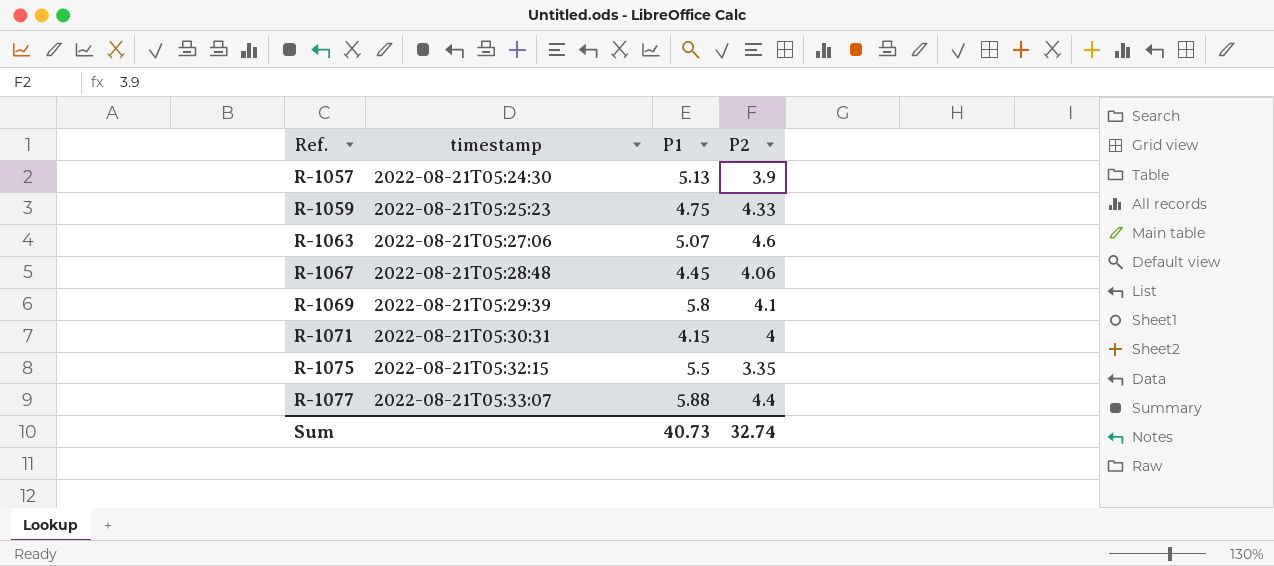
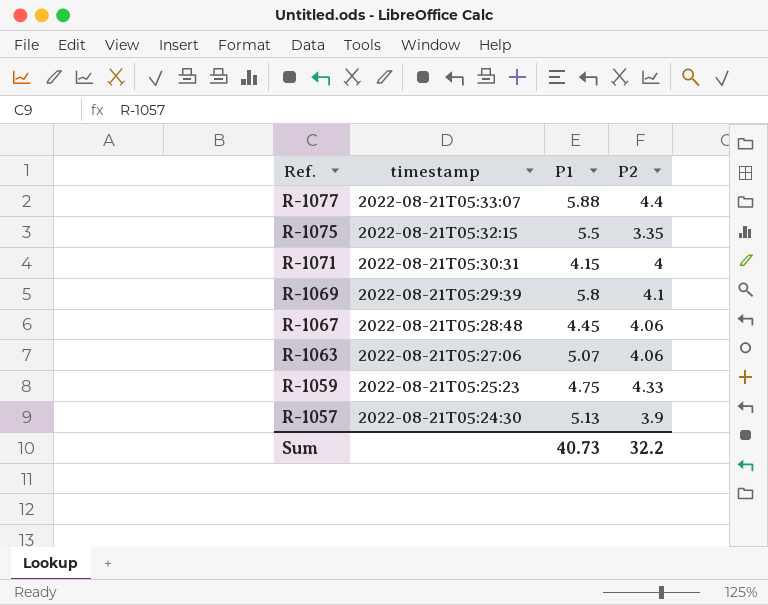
row order: Ref. ascending -> Ref. descending
R-1063 | P2: 4.6 -> 4.06
Sum | P2: 32.74 -> 32.2

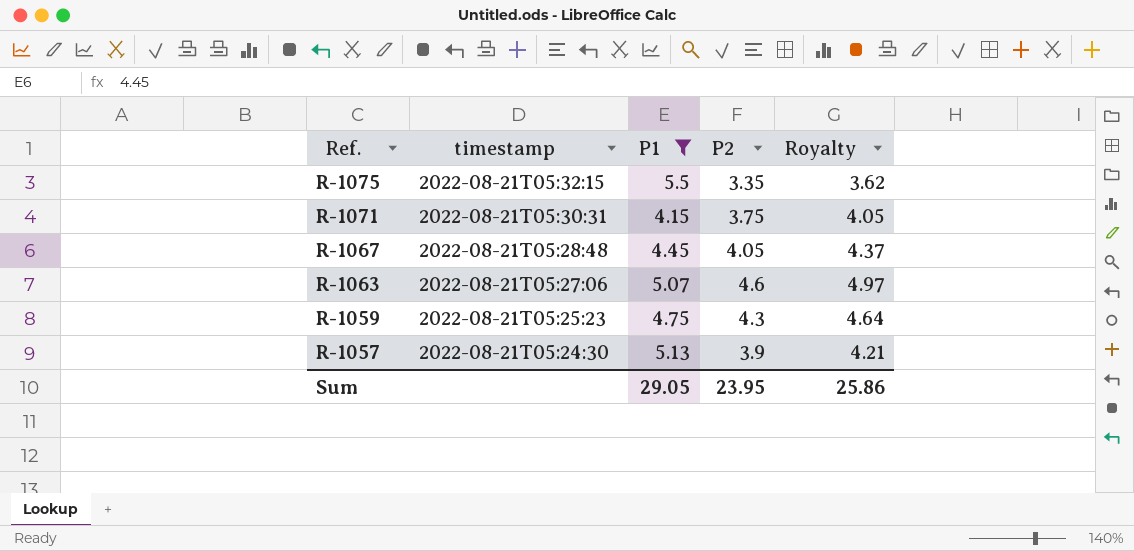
filter: none -> P1 <= 5.5
column Royalty | formula: none -> [P2] * 1.08
R-1071 | P2: 4 -> 3.75
R-1067 | P2: 4.06 -> 4.05
R-1063 | P2: 4.06 -> 4.6
R-1059 | P2: 4.33 -> 4.3
Sum | P1: 40.73 -> 29.05
Sum | P2: 32.2 -> 23.95

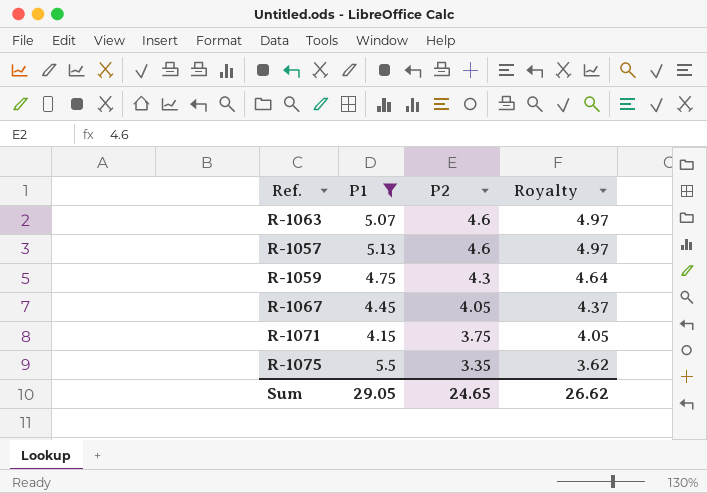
row order: Ref. descending -> P2 descending
column timestamp | position: 2 -> none
R-1057 | P2: 3.9 -> 4.6
R-1057 | Royalty: 4.21 -> 4.97
Sum | P2: 23.95 -> 24.65
Sum | Royalty: 25.86 -> 26.62

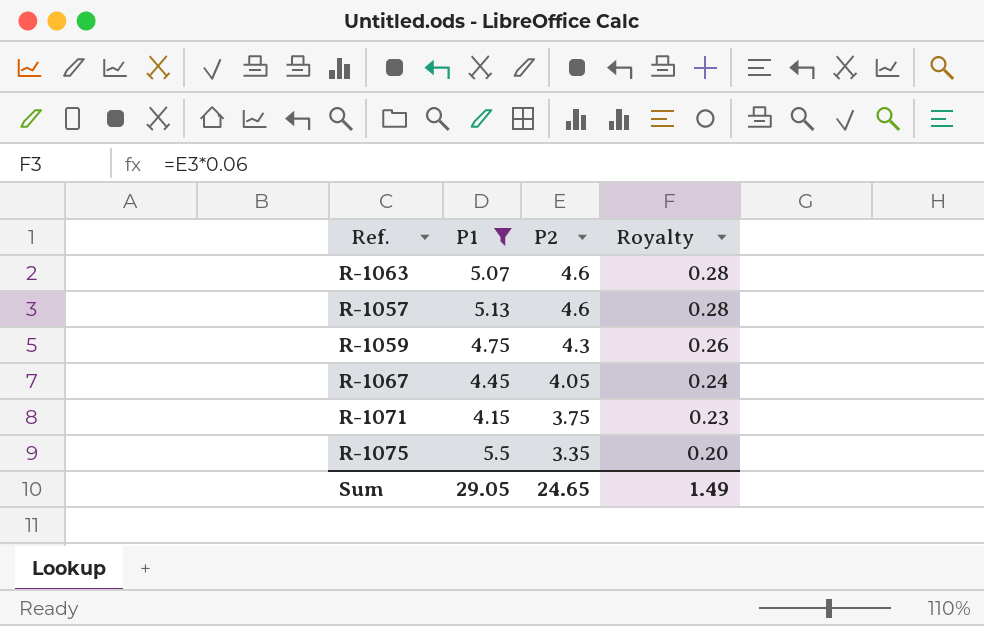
column Royalty | formula: [P2] * 1.08 -> [P2] * 0.06
Sum | Royalty: 26.62 -> 1.49

